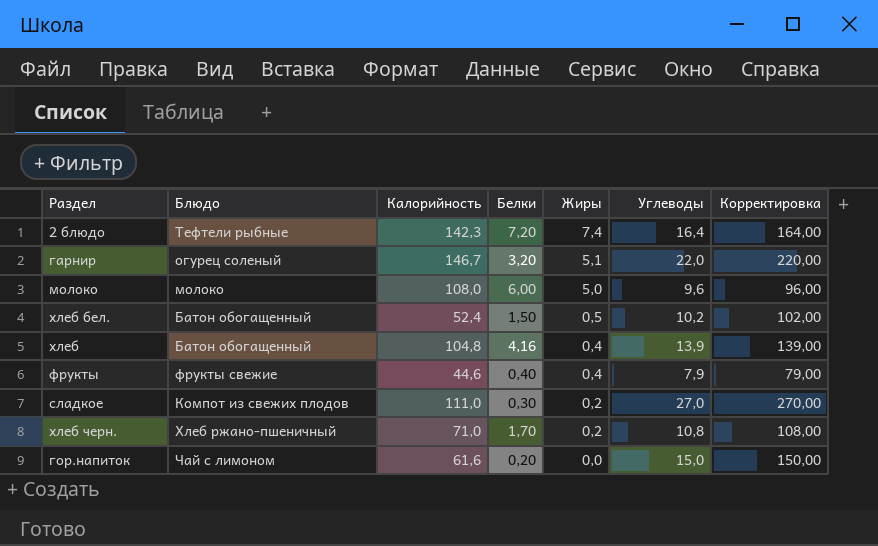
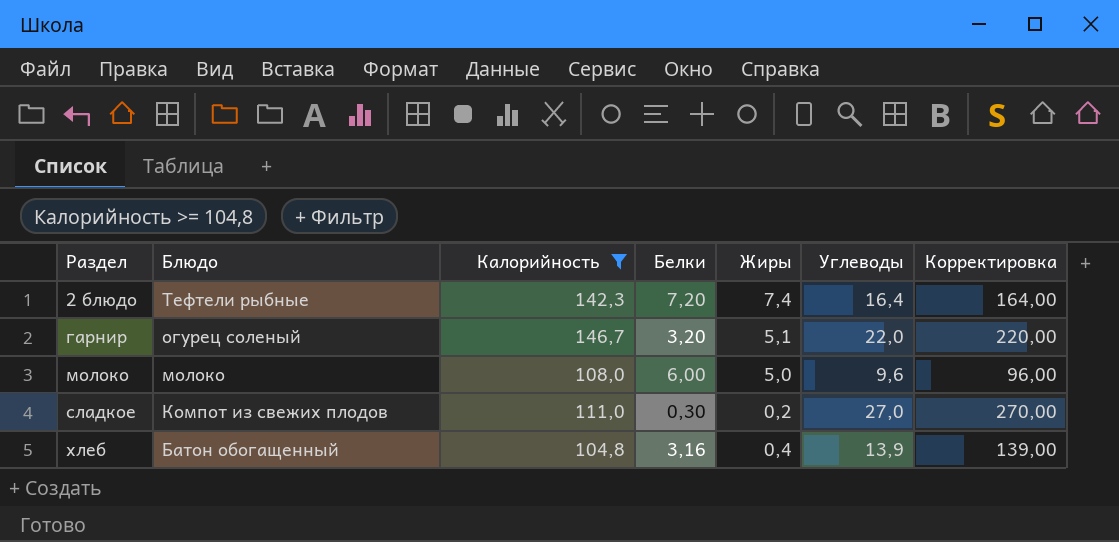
filter: none -> Калорийность >= 104,8
row order: Жиры descending -> Раздел ascending
хлеб | Белки: 4,16 -> 3,16

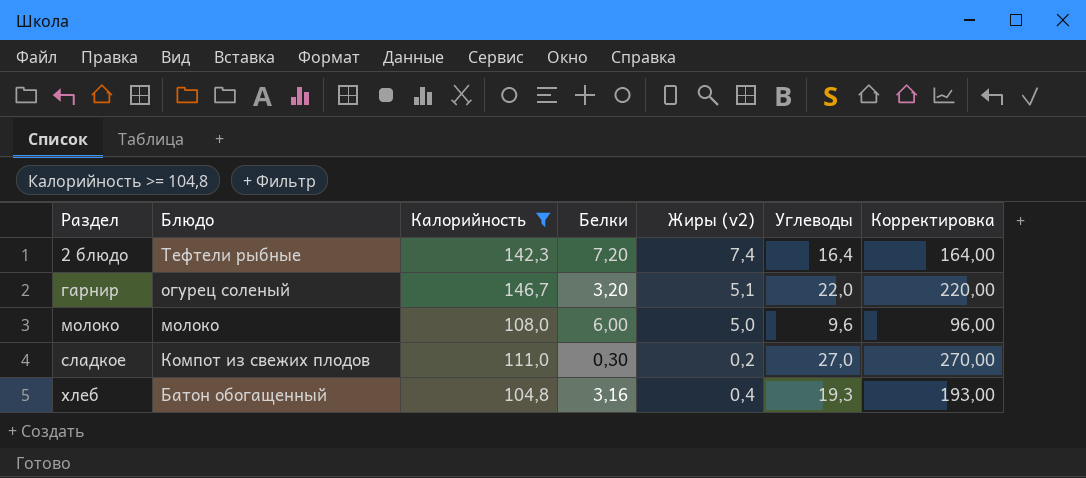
column name: Жиры -> Жиры (v2)
хлеб | Углеводы: 13,9 -> 19,3
хлеб | Корректировка: 139,00 -> 193,00

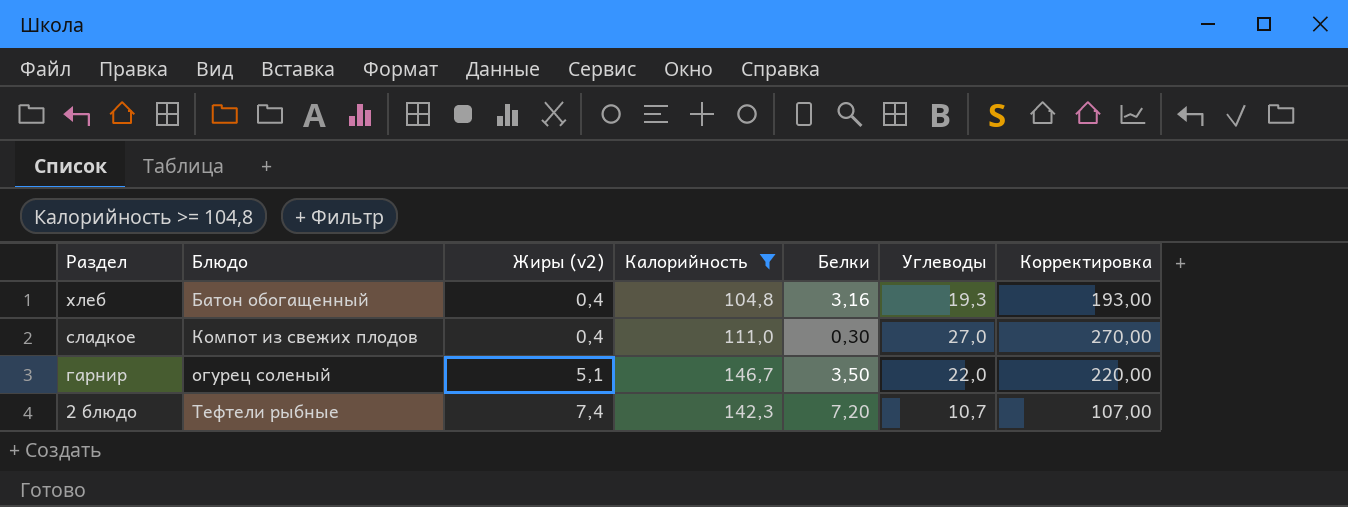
row order: Раздел ascending -> Раздел descending
column Жиры (v2) | position: 5 -> 3
row молоко: молоко | 108,0 | 6,00 | 5,0 | 9,6 | 96,00 -> none
сладкое | Жиры (v2): 0,2 -> 0,4
гарнир | Белки: 3,20 -> 3,50
2 блюдо | Углеводы: 16,4 -> 10,7
2 блюдо | Корректировка: 164,00 -> 107,00

